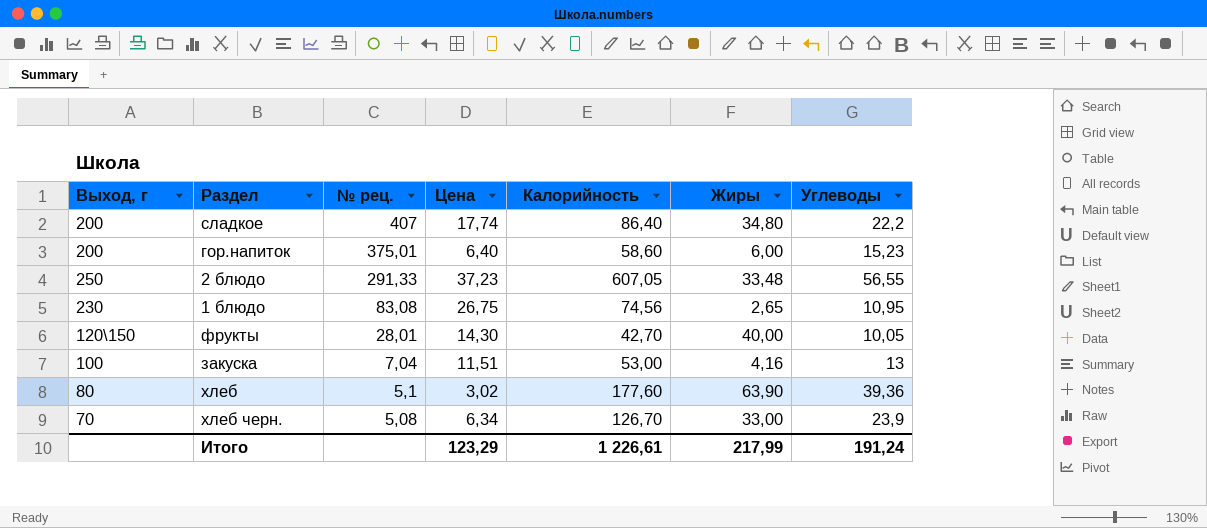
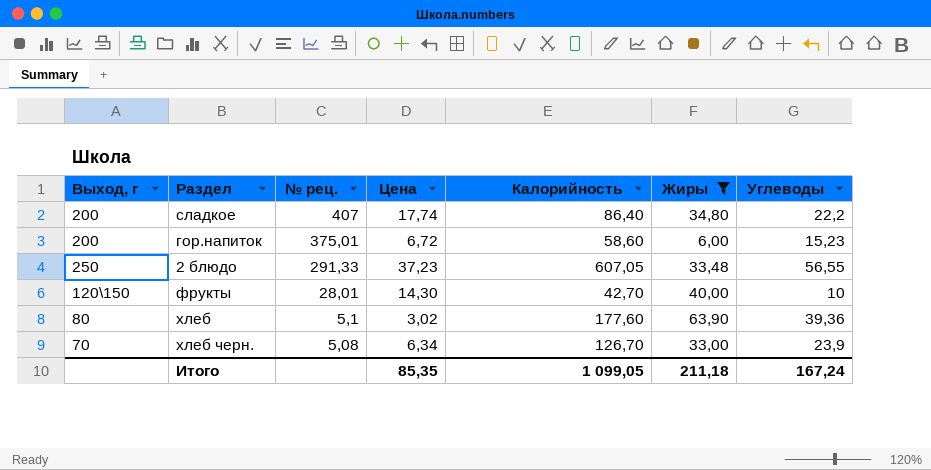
filter: none -> Жиры >= 6,00
гор.напиток | Цена: 6,40 -> 6,72
фрукты | Углеводы: 10,05 -> 10
Итого | Цена: 123,29 -> 85,35
Итого | Калорийность: 1 226,61 -> 1 099,05
Итого | Жиры: 217,99 -> 211,18
Итого | Углеводы: 191,24 -> 167,24

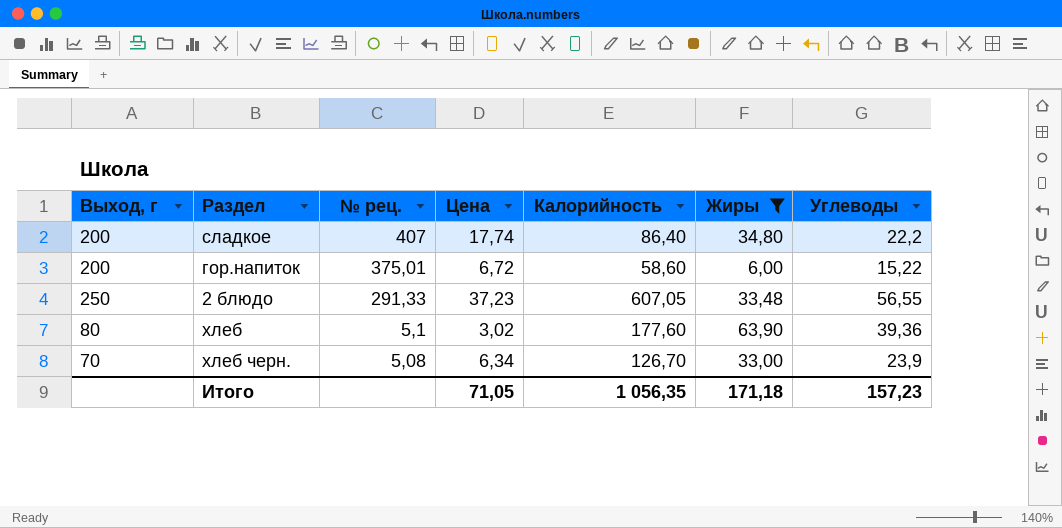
row фрукты: 120\150 | 28,01 | 14,30 | 42,70 | 40,00 | 10 -> none
гор.напиток | Углеводы: 15,23 -> 15,22
Итого | Цена: 85,35 -> 71,05
Итого | Калорийность: 1 099,05 -> 1 056,35
Итого | Жиры: 211,18 -> 171,18
Итого | Углеводы: 167,24 -> 157,23

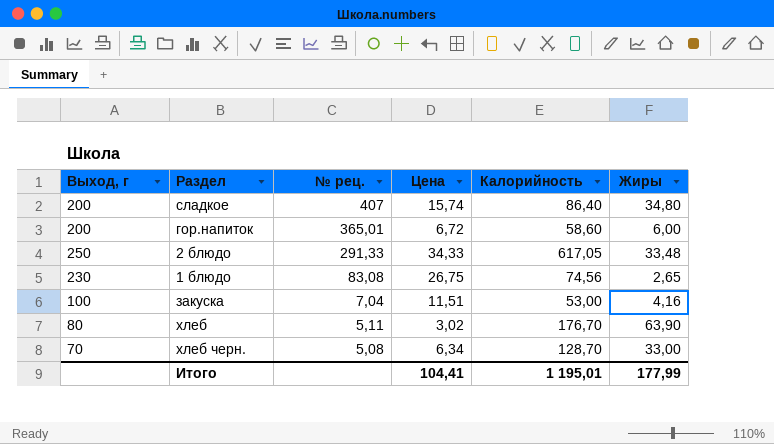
filter: Жиры >= 6,00 -> none
column Углеводы | position: 7 -> none
сладкое | Цена: 17,74 -> 15,74
гор.напиток | № рец.: 375,01 -> 365,01
2 блюдо | Цена: 37,23 -> 34,33
2 блюдо | Калорийность: 607,05 -> 617,05
хлеб | № рец.: 5,1 -> 5,11
хлеб | Калорийность: 177,60 -> 176,70
хлеб черн. | Калорийность: 126,70 -> 128,70
Итого | Цена: 71,05 -> 104,41
Итого | Калорийность: 1 056,35 -> 1 195,01
Итого | Жиры: 171,18 -> 177,99

